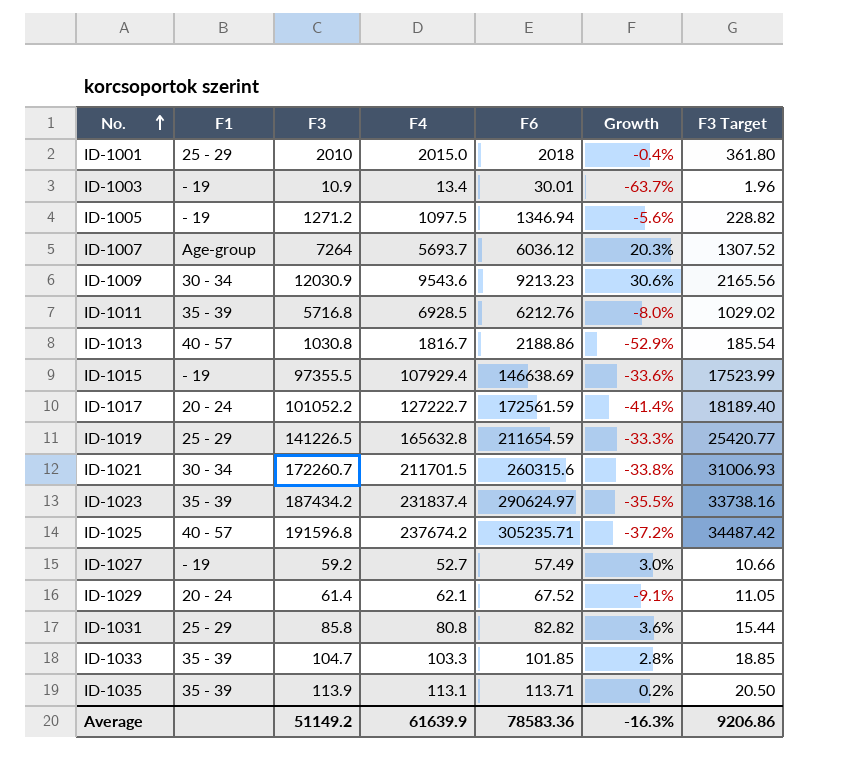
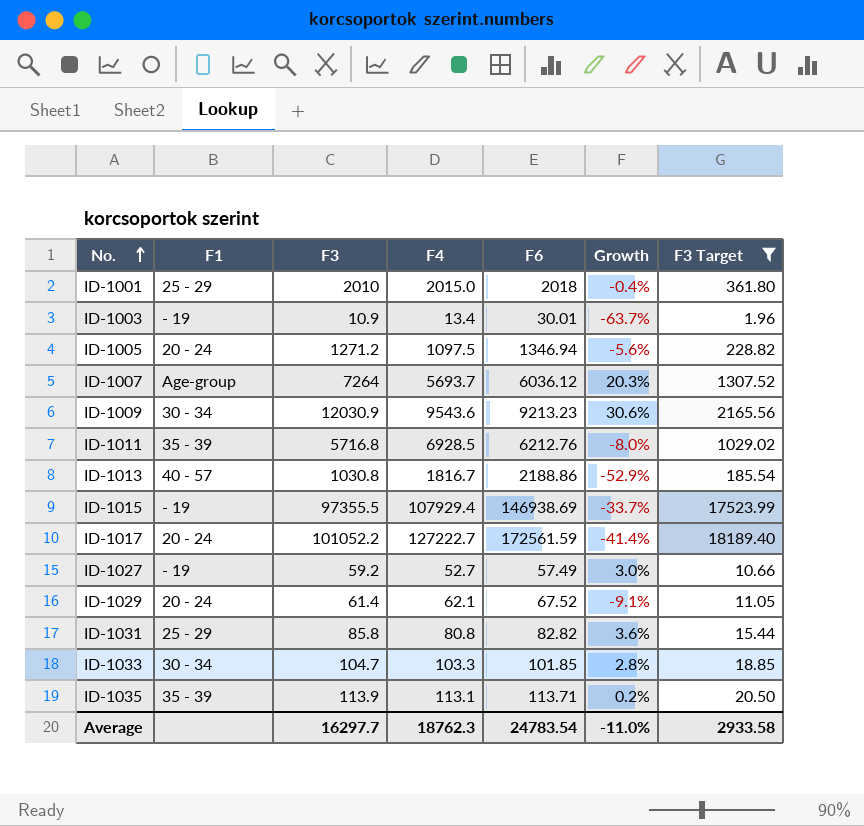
filter: none -> F3 Target <= 18189.40
ID-1005 | F1: - 19 -> 20 - 24
ID-1015 | F6: 146638.69 -> 146938.69
ID-1015 | Growth: -33.6% -> -33.7%
ID-1033 | F1: 35 - 39 -> 30 - 34
Average | F3: 51149.2 -> 16297.7
Average | F4: 61639.9 -> 18762.3
Average | F6: 78583.36 -> 24783.54
Average | Growth: -16.3% -> -11.0%
Average | F3 Target: 9206.86 -> 2933.58

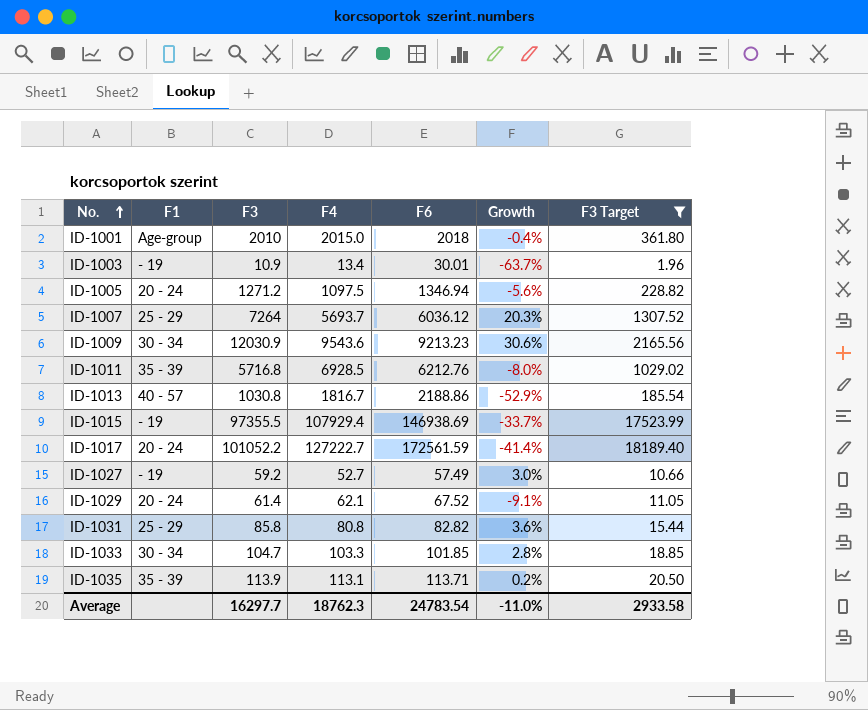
ID-1001 | F1: 25 - 29 -> Age-group
ID-1007 | F1: Age-group -> 25 - 29

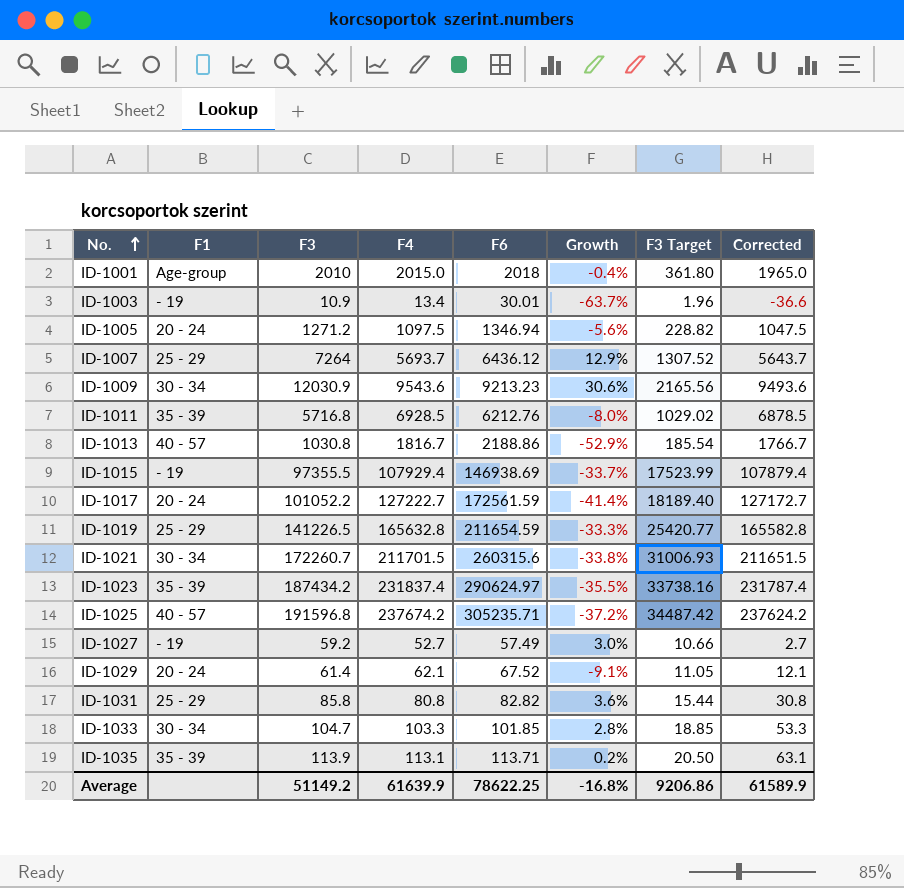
filter: F3 Target <= 18189.40 -> none
column Corrected | formula: none -> [F4] - 50
ID-1007 | F6: 6036.12 -> 6436.12
ID-1007 | Growth: 20.3% -> 12.9%
Average | F3: 16297.7 -> 51149.2
Average | F4: 18762.3 -> 61639.9
Average | F6: 24783.54 -> 78622.25
Average | Growth: -11.0% -> -16.8%
Average | F3 Target: 2933.58 -> 9206.86

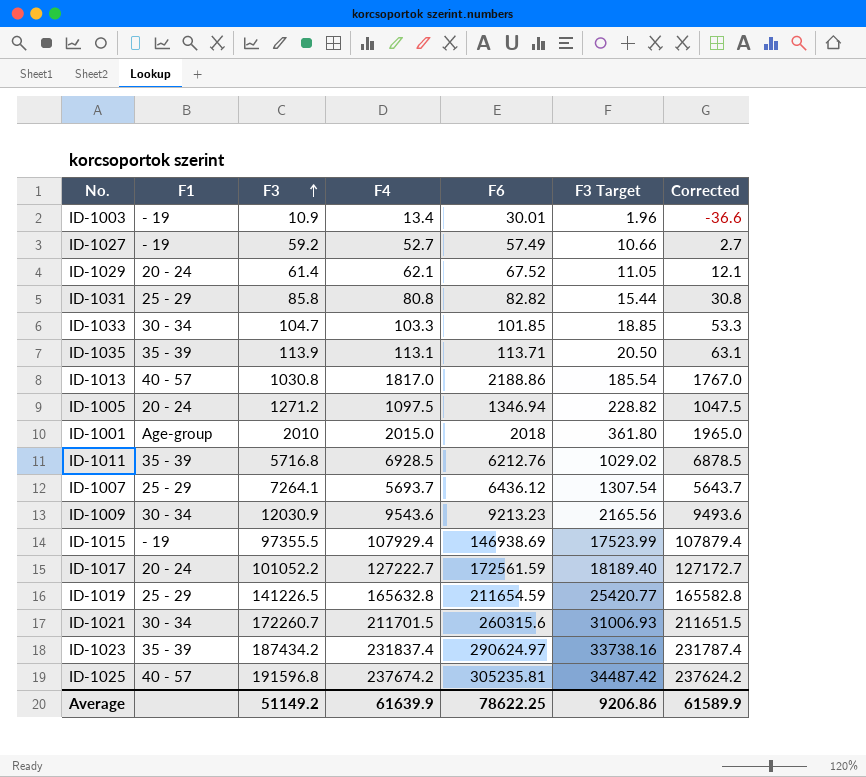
row order: No. ascending -> F3 ascending
column Growth | formula: ([F3] - [F6]) / [F6] -> none
ID-1013 | F4: 1816.7 -> 1817.0
ID-1013 | Corrected: 1766.7 -> 1767.0
ID-1007 | F3: 7264 -> 7264.1
ID-1007 | F3 Target: 1307.52 -> 1307.54
ID-1025 | F6: 305235.71 -> 305235.81

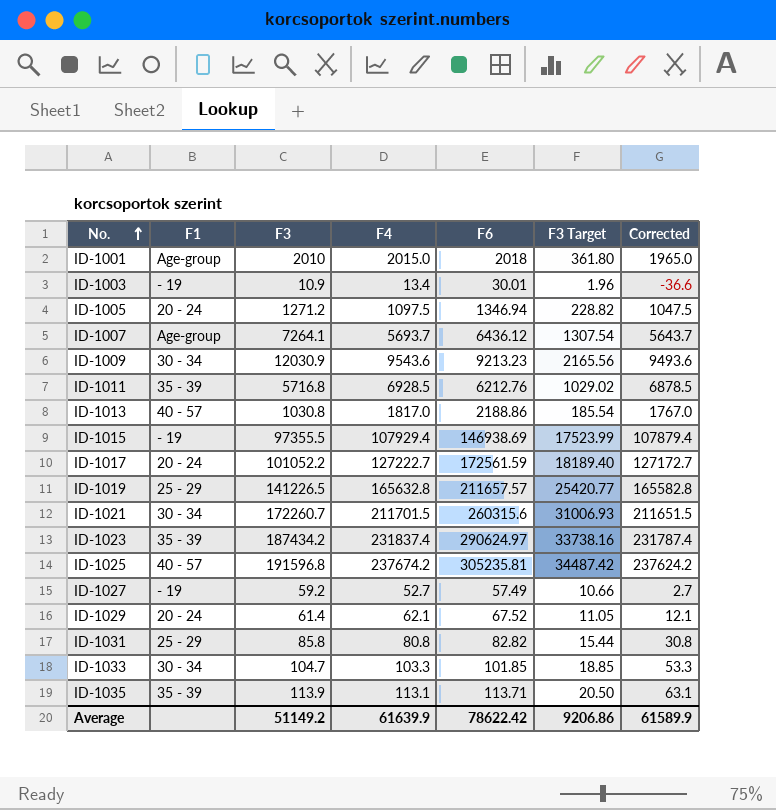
row order: F3 ascending -> No. ascending
ID-1007 | F1: 25 - 29 -> Age-group
ID-1019 | F6: 211654.59 -> 211657.57
Average | F6: 78622.25 -> 78622.42

